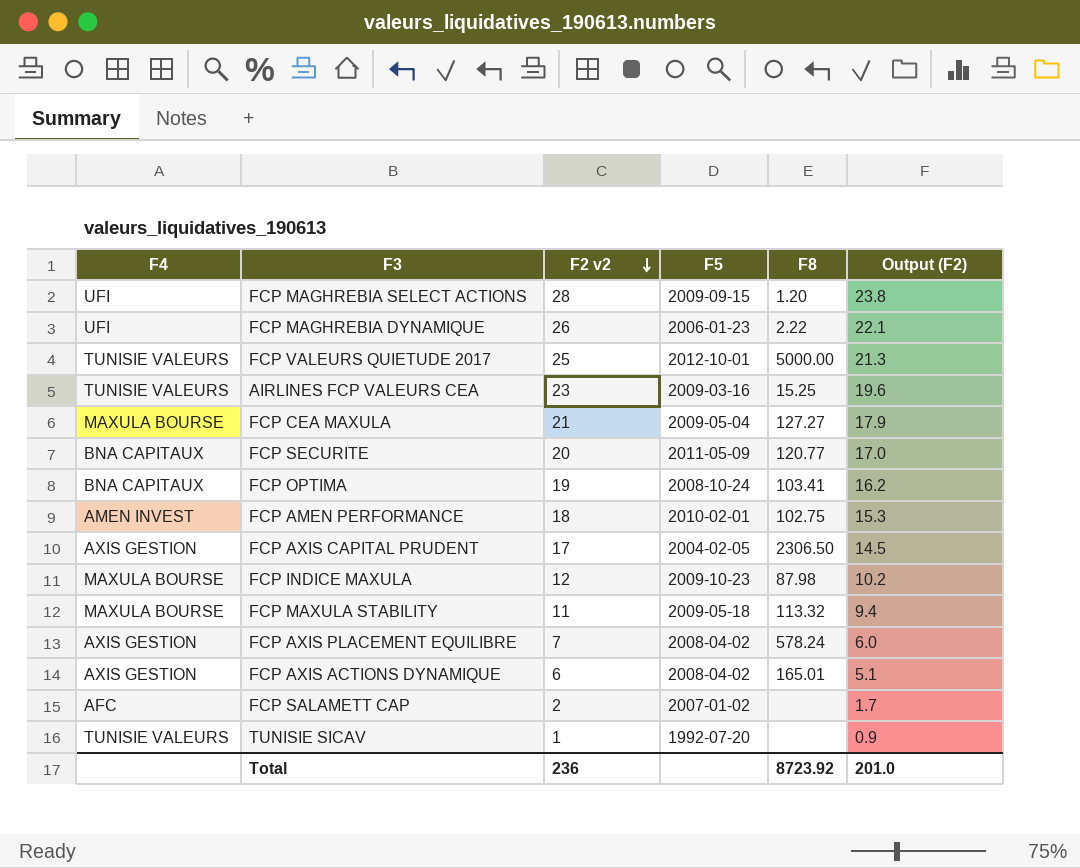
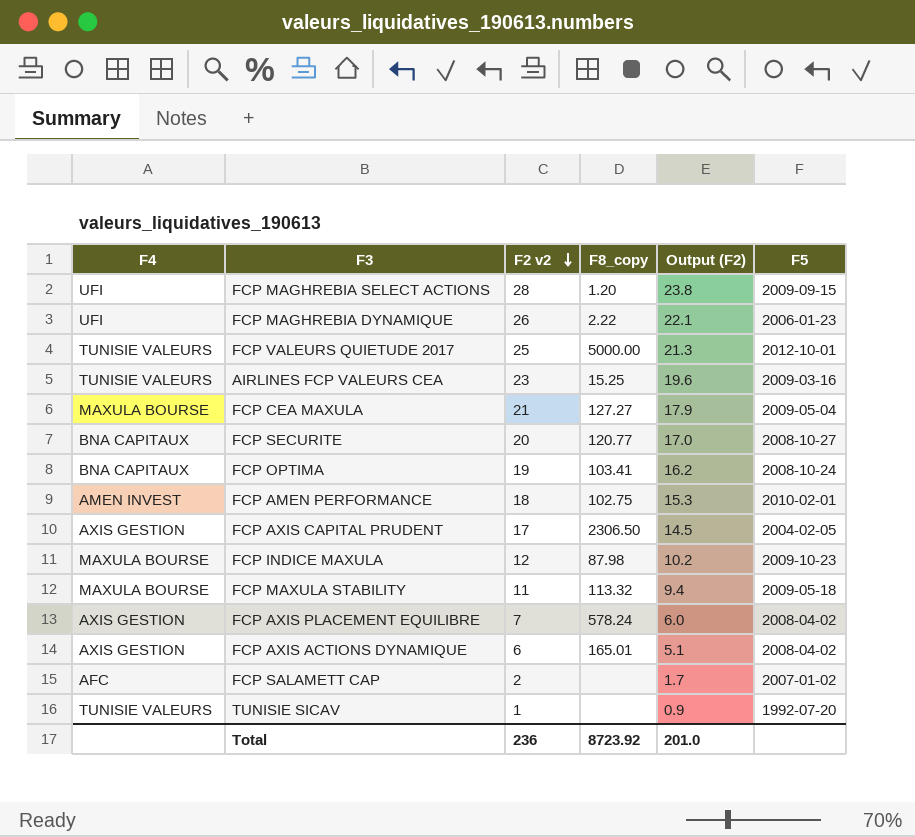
column name: F8 -> F8_copy
column F5 | position: 4 -> 6
FCP SECURITE | F5: 2011-05-09 -> 2008-10-27

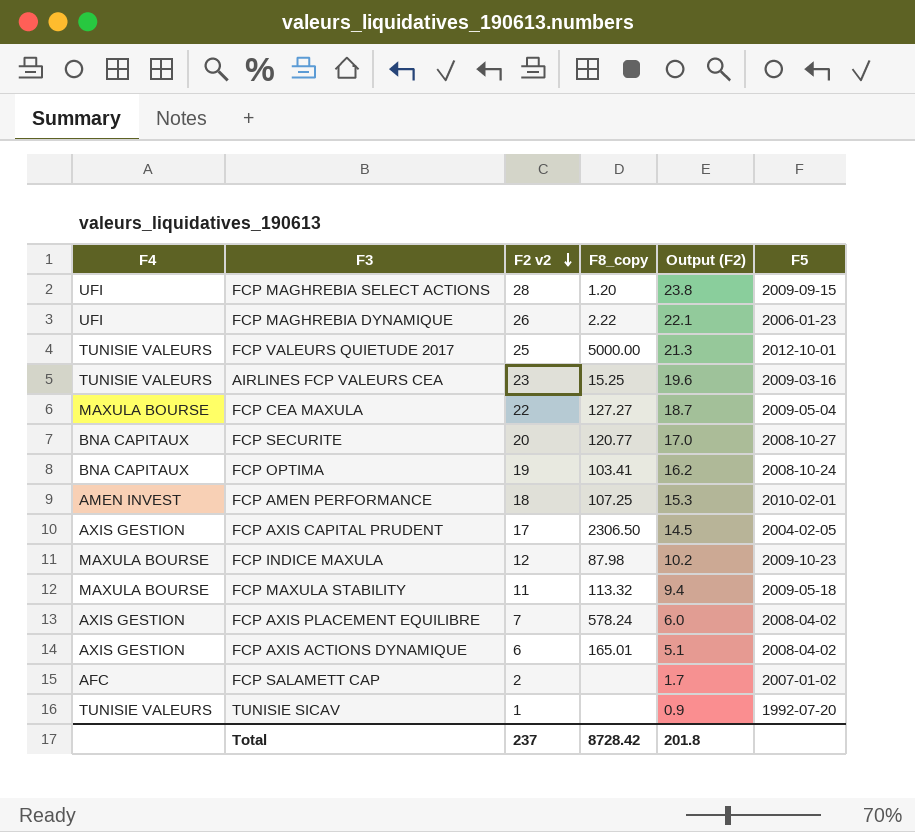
FCP CEA MAXULA | F2 v2: 21 -> 22
FCP CEA MAXULA | Output (F2): 17.9 -> 18.7
FCP AMEN PERFORMANCE | F8_copy: 102.75 -> 107.25
Total | F2 v2: 236 -> 237
Total | F8_copy: 8723.92 -> 8728.42
Total | Output (F2): 201.0 -> 201.8

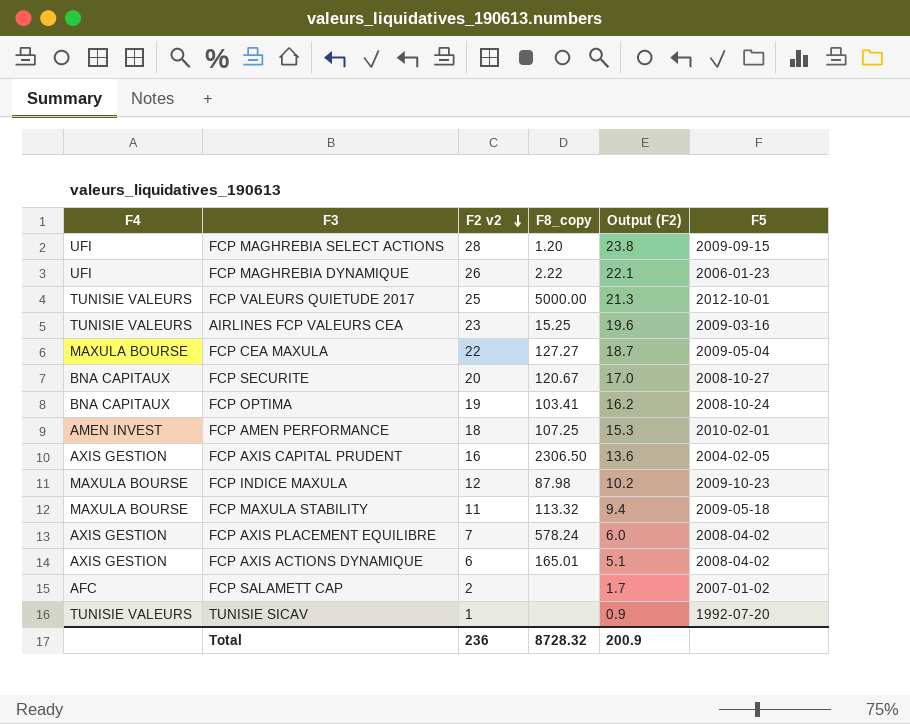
FCP SECURITE | F8_copy: 120.77 -> 120.67
FCP AXIS CAPITAL PRUDENT | F2 v2: 17 -> 16
FCP AXIS CAPITAL PRUDENT | Output (F2): 14.5 -> 13.6
Total | F2 v2: 237 -> 236
Total | F8_copy: 8728.42 -> 8728.32
Total | Output (F2): 201.8 -> 200.9

